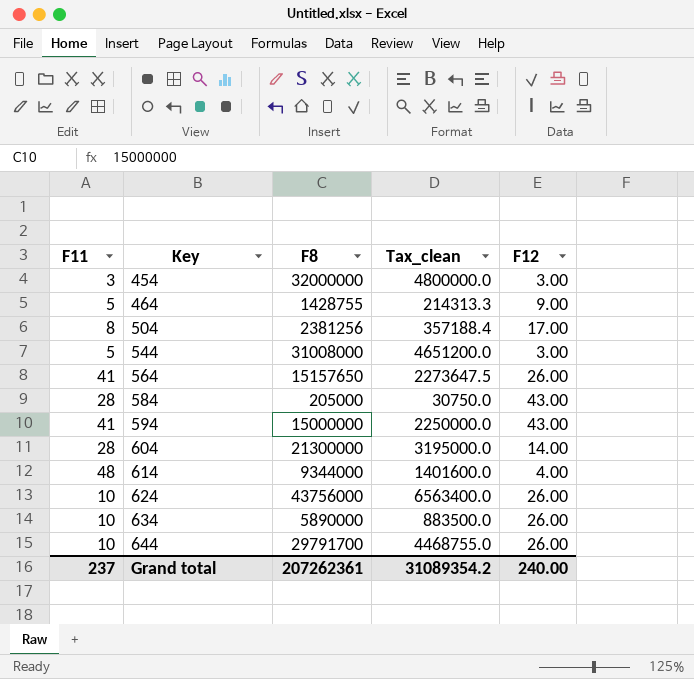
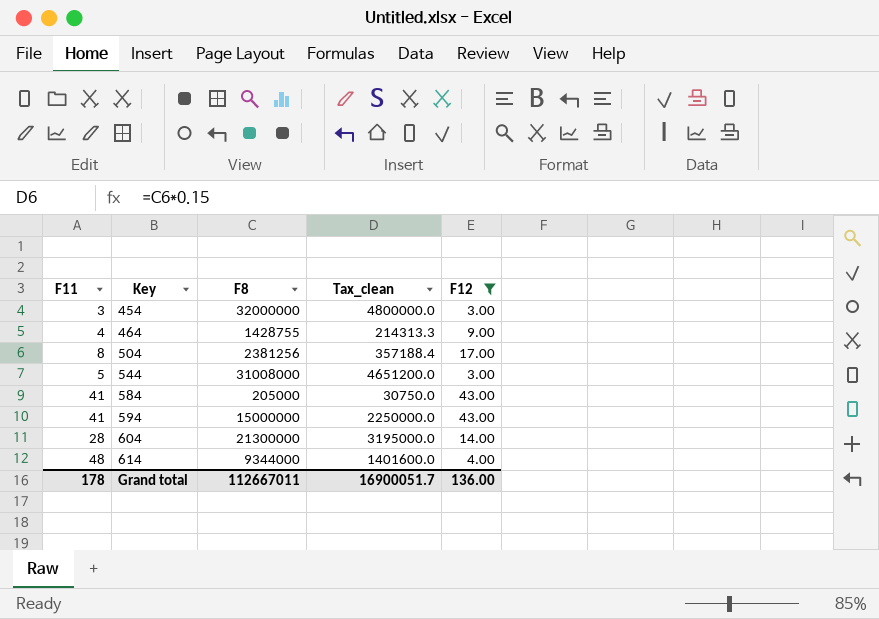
filter: none -> F12 != 26.00
464 | F11: 5 -> 4
584 | F11: 28 -> 41
Grand total | F11: 237 -> 178
Grand total | F8: 207262361 -> 112667011
Grand total | Tax_clean: 31089354.2 -> 16900051.7
Grand total | F12: 240.00 -> 136.00

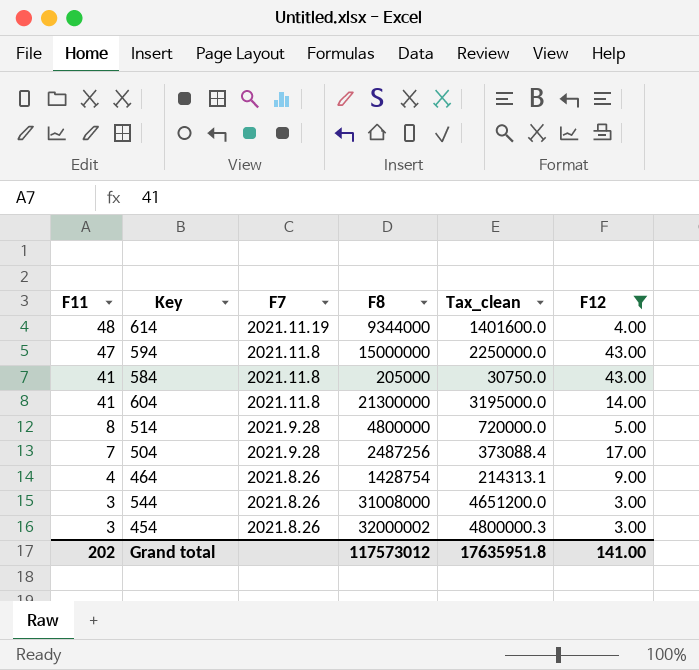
row order: Key ascending -> F11 descending
column F7 | position: none -> 3
594 | F11: 41 -> 47
604 | F11: 28 -> 41
row 514: none -> 8 | 2021.9.28 | 4800000 | 720000.0 | 5.00
504 | F11: 8 -> 7
504 | F8: 2381256 -> 2487256
504 | Tax_clean: 357188.4 -> 373088.4
464 | F8: 1428755 -> 1428754
464 | Tax_clean: 214313.3 -> 214313.1
544 | F11: 5 -> 3
454 | F8: 32000000 -> 32000002
454 | Tax_clean: 4800000.0 -> 4800000.3
Grand total | F11: 178 -> 202
Grand total | F8: 112667011 -> 117573012
Grand total | Tax_clean: 16900051.7 -> 17635951.8
Grand total | F12: 136.00 -> 141.00

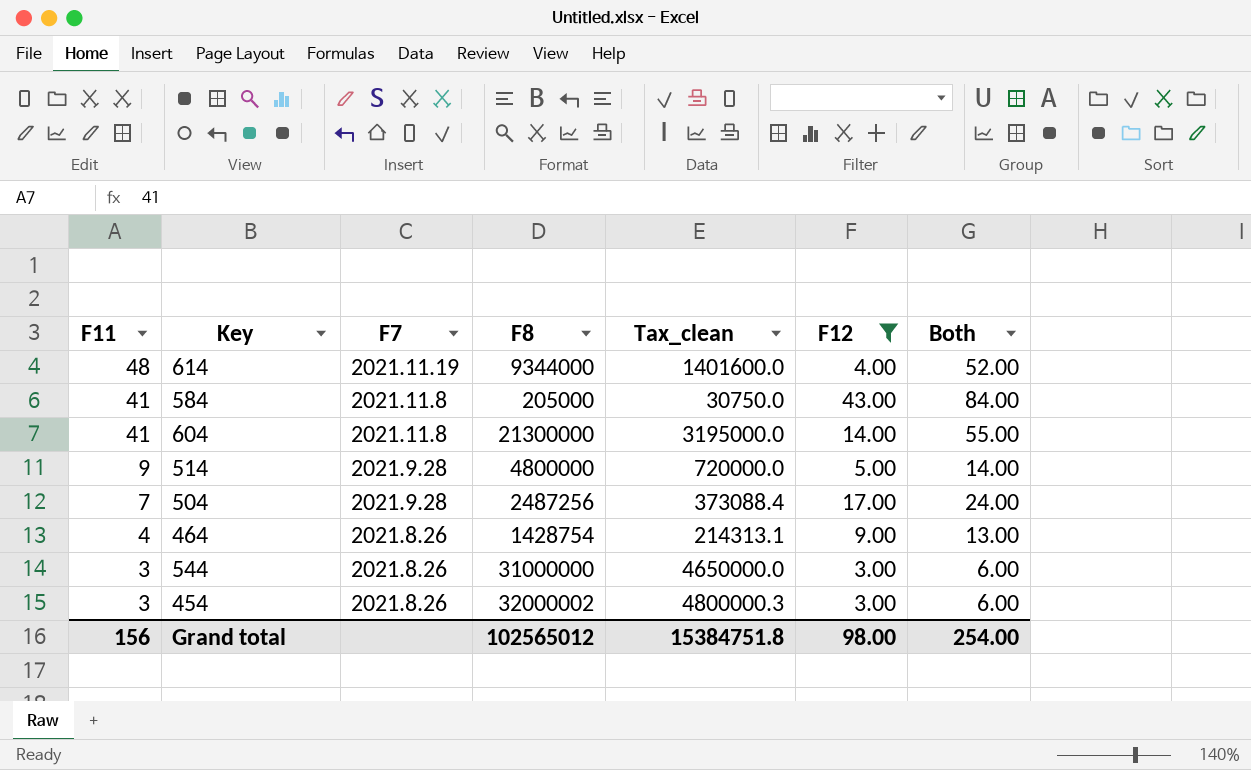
column Both | formula: none -> [F11] + [F12]
row 594: 47 | 2021.11.8 | 15000000 | 2250000.0 | 43.00 -> none
514 | F11: 8 -> 9
544 | F8: 31008000 -> 31000000
544 | Tax_clean: 4651200.0 -> 4650000.0
Grand total | F11: 202 -> 156
Grand total | F8: 117573012 -> 102565012
Grand total | Tax_clean: 17635951.8 -> 15384751.8
Grand total | F12: 141.00 -> 98.00

